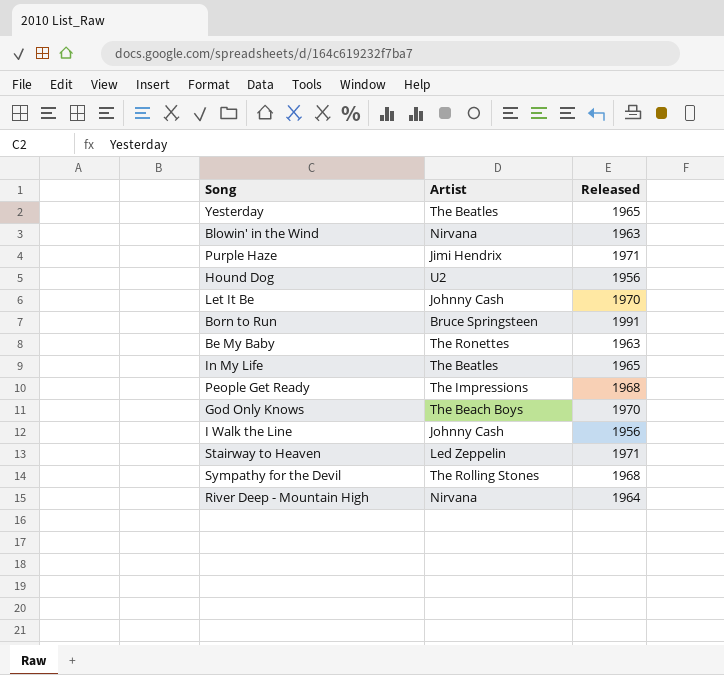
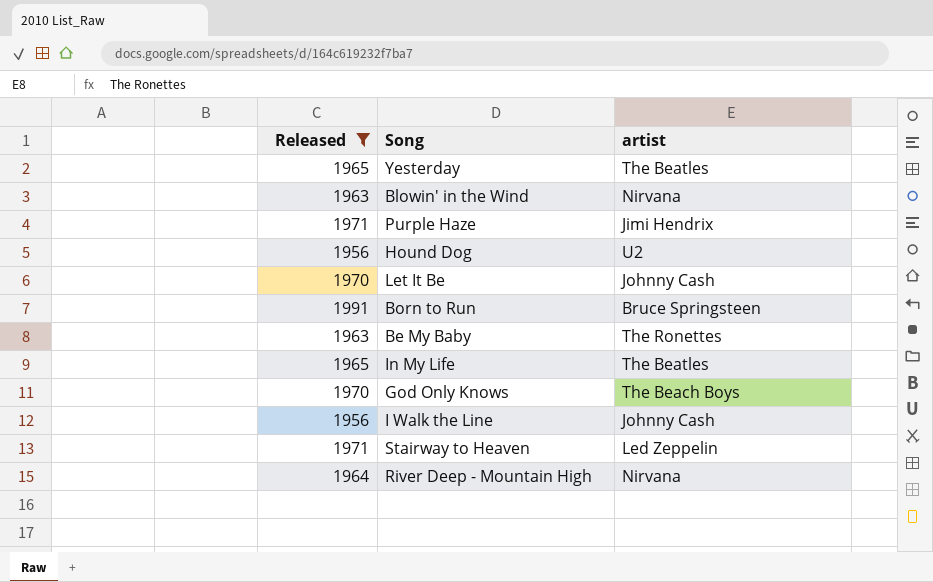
filter: none -> Released != 1968
column Released | position: 3 -> 1
column name: Artist -> artist

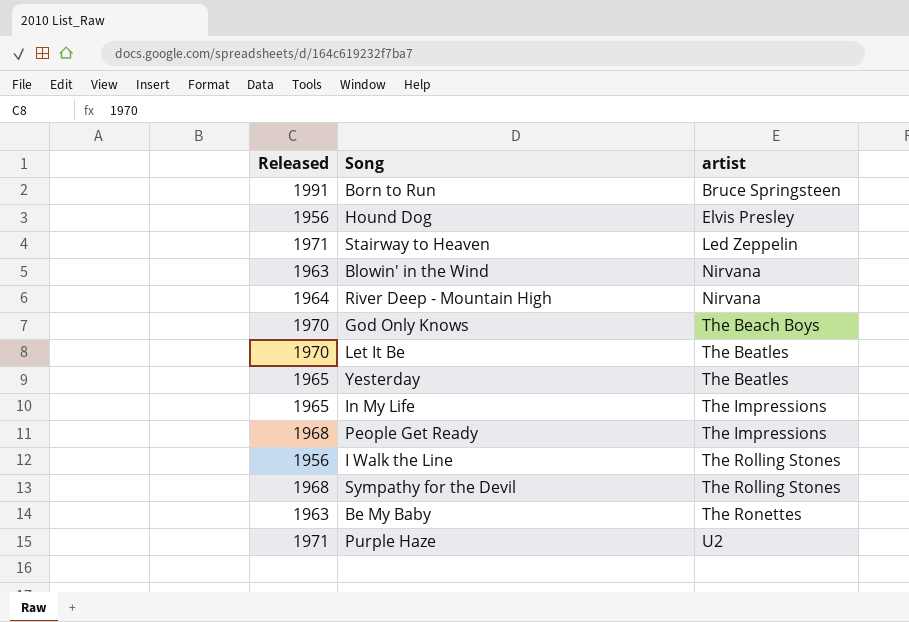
filter: Released != 1968 -> none
row order: none -> artist ascending
Hound Dog | artist: U2 -> Elvis Presley
Let It Be | artist: Johnny Cash -> The Beatles
In My Life | artist: The Beatles -> The Impressions
I Walk the Line | artist: Johnny Cash -> The Rolling Stones
Purple Haze | artist: Jimi Hendrix -> U2

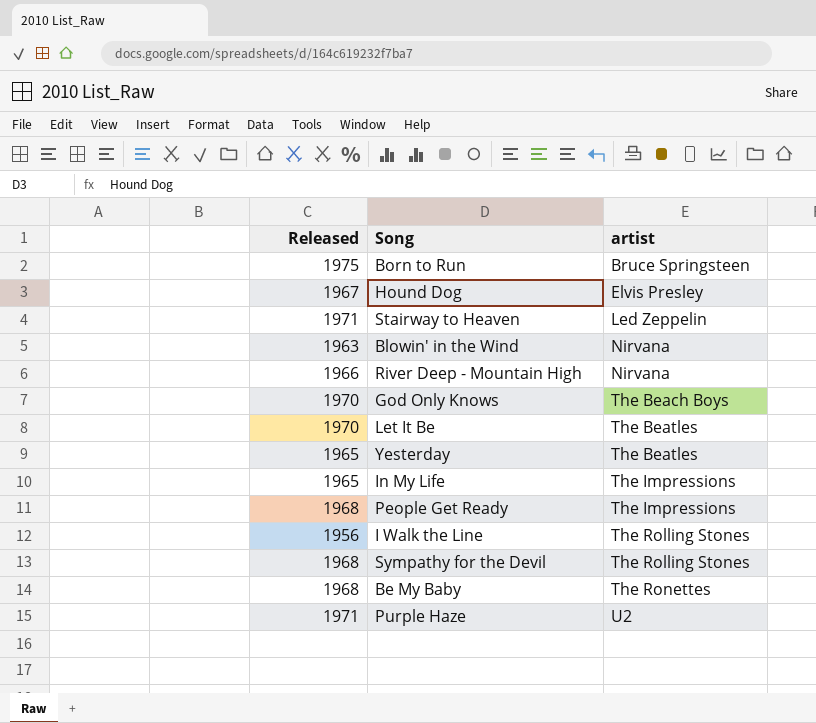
Born to Run | Released: 1991 -> 1975
Hound Dog | Released: 1956 -> 1967
River Deep - Mountain High | Released: 1964 -> 1966
Be My Baby | Released: 1963 -> 1968

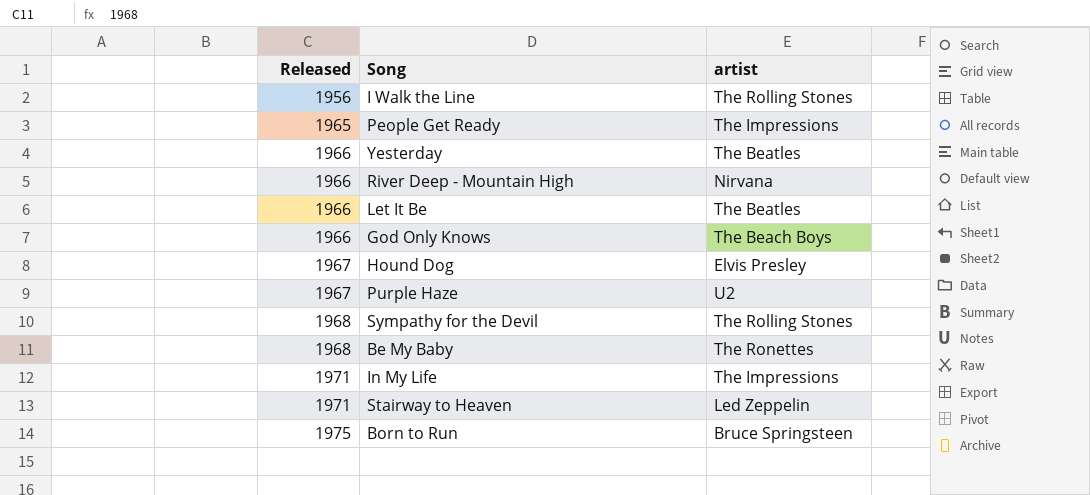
row order: artist ascending -> Released ascending
row Blowin' in the Wind: 1963 | Nirvana -> none
People Get Ready | Released: 1968 -> 1965
Yesterday | Released: 1965 -> 1966
Let It Be | Released: 1970 -> 1966
God Only Knows | Released: 1970 -> 1966
Purple Haze | Released: 1971 -> 1967
In My Life | Released: 1965 -> 1971

